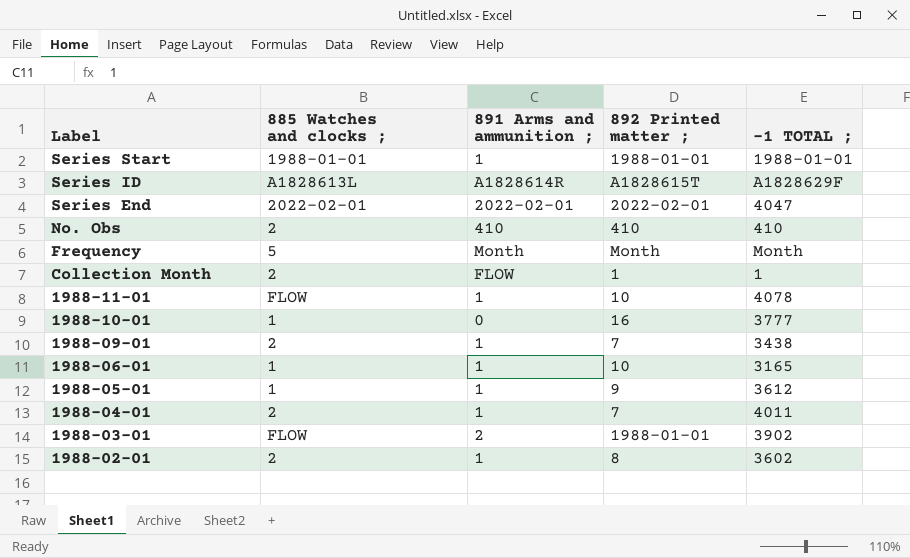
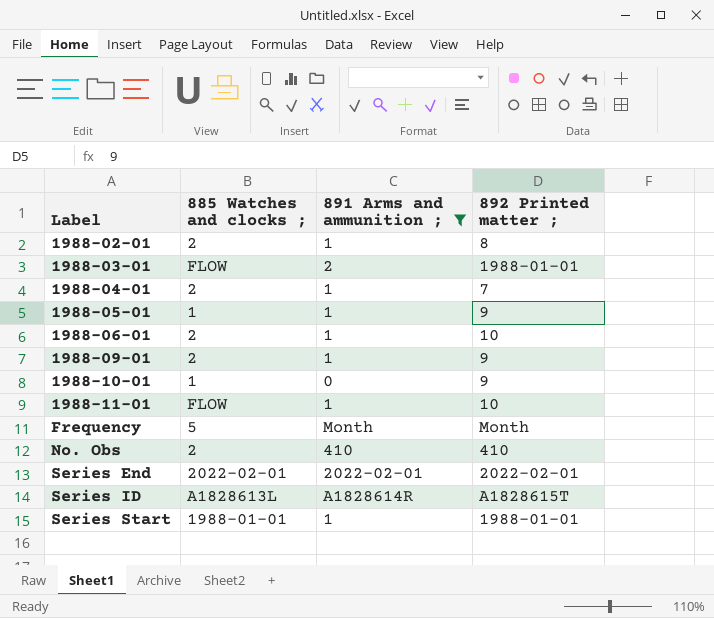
filter: none -> 891 Arms and ammunition ; != FLOW
row order: Label descending -> Label ascending
column -1 TOTAL ; | position: 5 -> none
1988-06-01 | 885 Watches and clocks ;: 1 -> 2
1988-09-01 | 892 Printed matter ;: 7 -> 9
1988-10-01 | 892 Printed matter ;: 16 -> 9

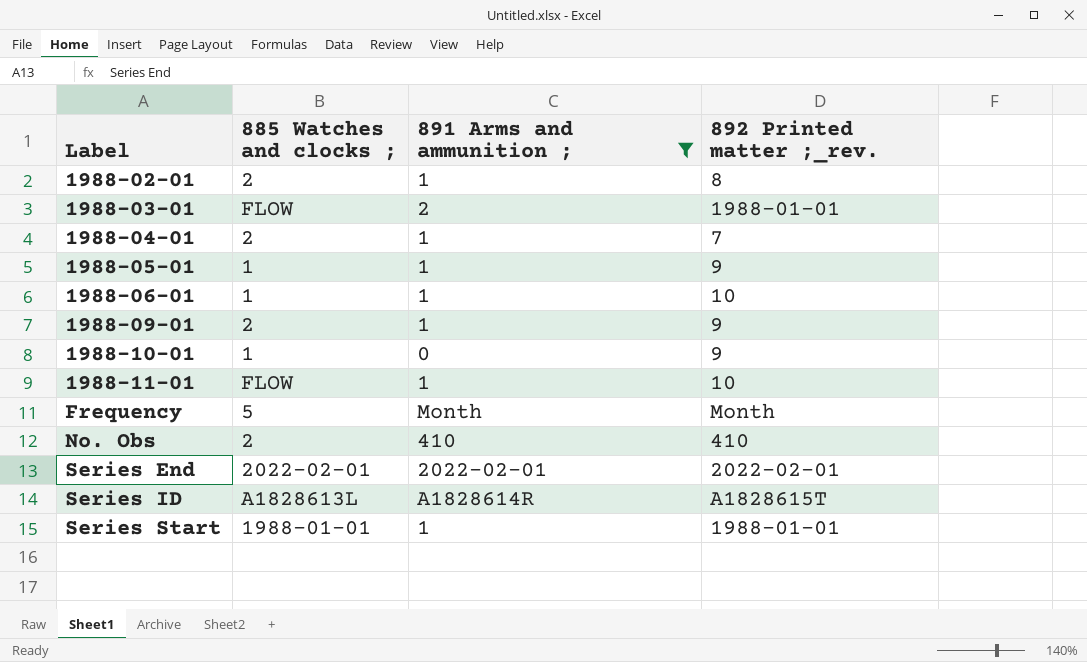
column name: 892 Printed matter ; -> 892 Printed matter ;_rev.
1988-06-01 | 885 Watches and clocks ;: 2 -> 1

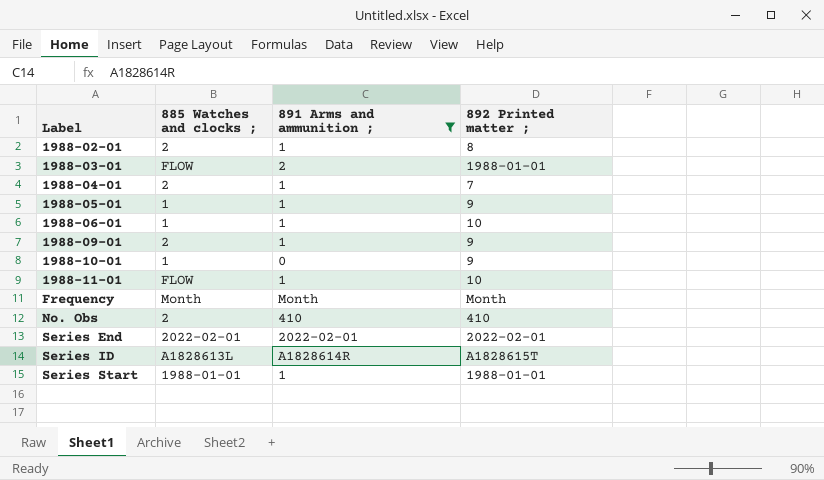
column name: 892 Printed matter ;_rev. -> 892 Printed matter ;
Frequency | 885 Watches and clocks ;: 5 -> Month

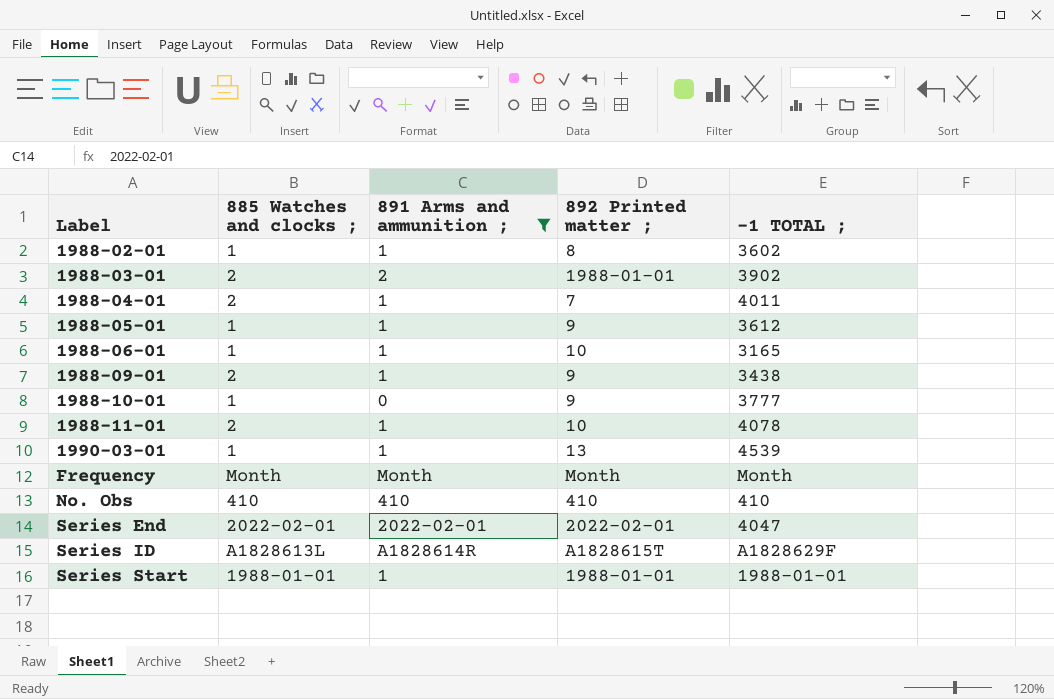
column -1 TOTAL ; | position: none -> 5
1988-02-01 | 885 Watches and clocks ;: 2 -> 1
1988-03-01 | 885 Watches and clocks ;: FLOW -> 2
1988-11-01 | 885 Watches and clocks ;: FLOW -> 2
row 1990-03-01: none -> 1 | 1 | 13 | 4539
No. Obs | 885 Watches and clocks ;: 2 -> 410

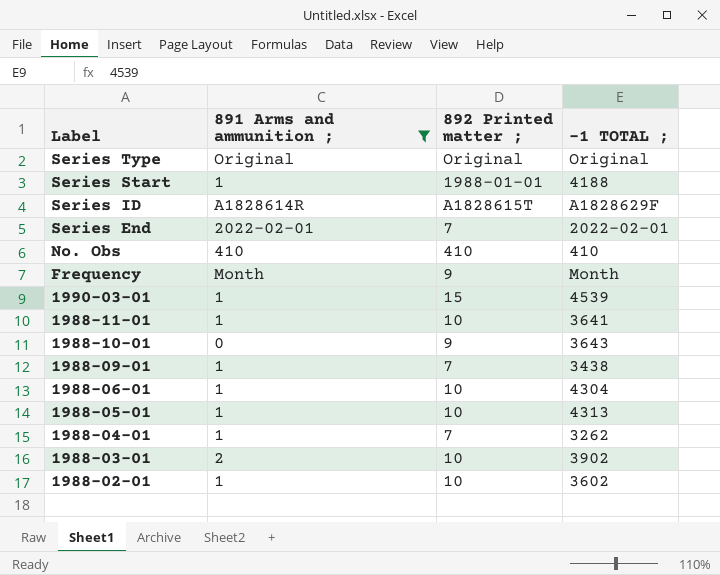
row order: Label ascending -> Label descending
column 885 Watches and clocks ; | position: 2 -> none
row Series Type: none -> Original | Original | Original
Series Start | -1 TOTAL ;: 1988-01-01 -> 4188
Series End | 892 Printed matter ;: 2022-02-01 -> 7
Series End | -1 TOTAL ;: 4047 -> 2022-02-01
Frequency | 892 Printed matter ;: Month -> 9
1990-03-01 | 892 Printed matter ;: 13 -> 15
1988-11-01 | -1 TOTAL ;: 4078 -> 3641
1988-10-01 | -1 TOTAL ;: 3777 -> 3643
1988-09-01 | 892 Printed matter ;: 9 -> 7
1988-06-01 | -1 TOTAL ;: 3165 -> 4304
1988-05-01 | 892 Printed matter ;: 9 -> 10
1988-05-01 | -1 TOTAL ;: 3612 -> 4313
1988-04-01 | -1 TOTAL ;: 4011 -> 3262
1988-03-01 | 892 Printed matter ;: 1988-01-01 -> 10
1988-02-01 | 892 Printed matter ;: 8 -> 10

